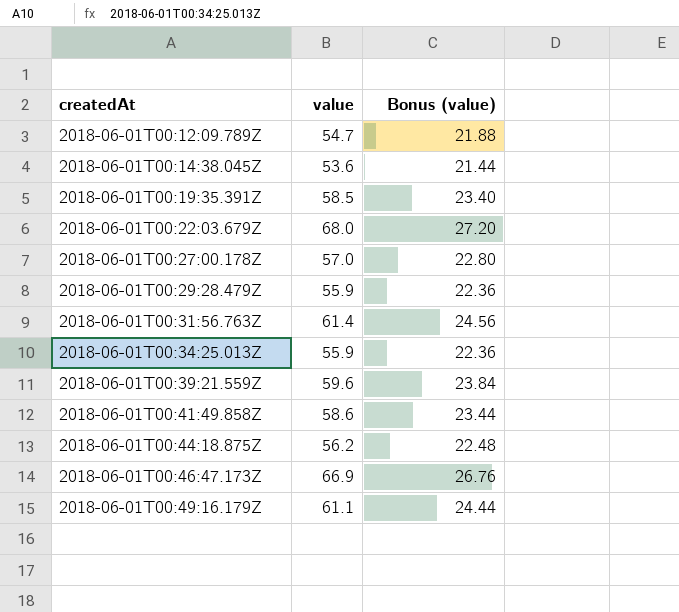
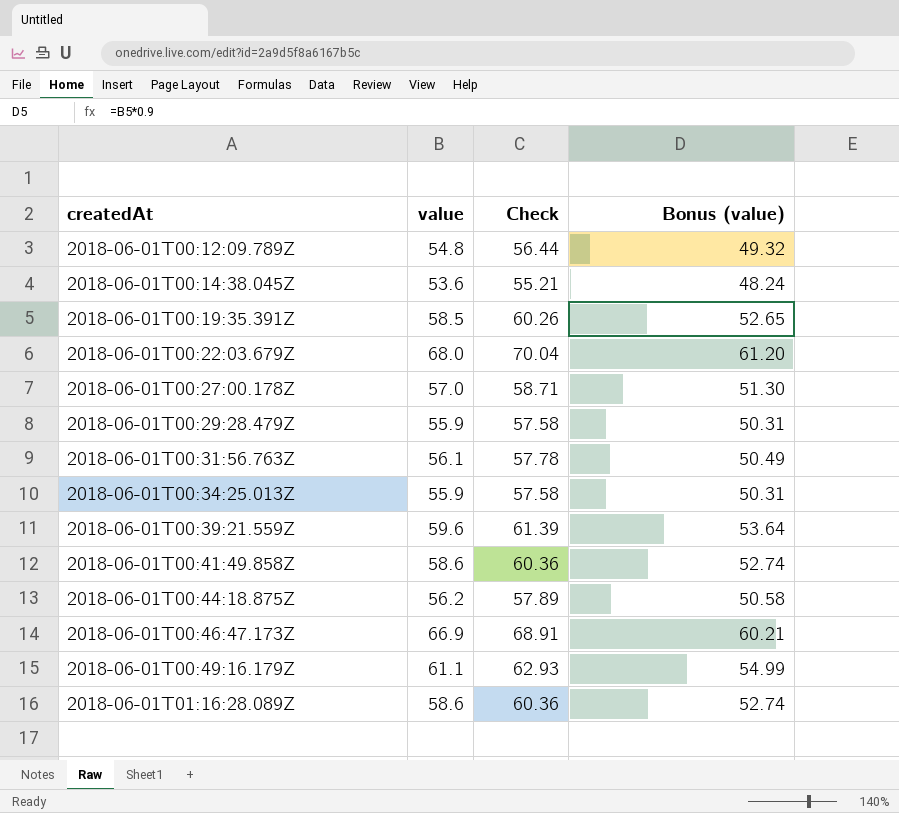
column Check | formula: none -> [value] * 1.03
column Bonus (value) | formula: [value] * 0.4 -> [value] * 0.9
2018-06-01T00:12:09.789Z | value: 54.7 -> 54.8
2018-06-01T00:31:56.763Z | value: 61.4 -> 56.1
row 2018-06-01T01:16:28.089Z: none -> 58.6 | 60.36 | 52.74

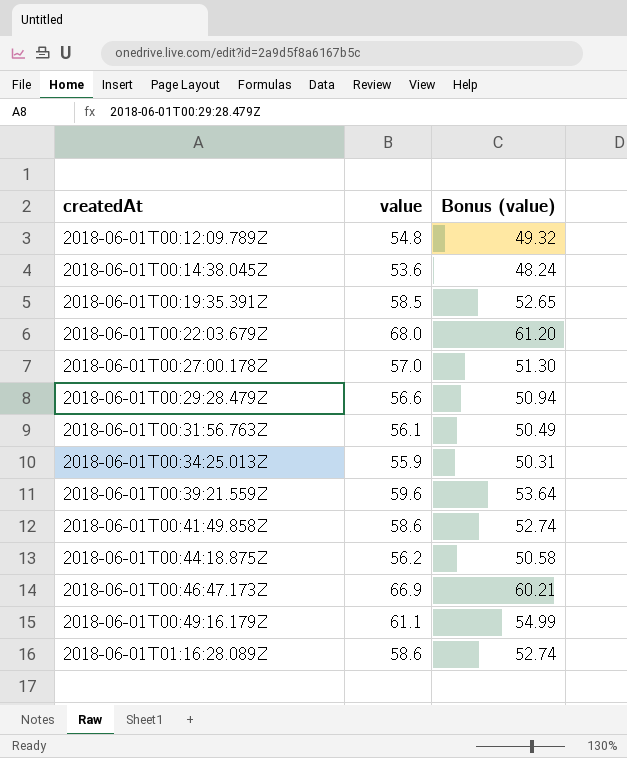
column Check | formula: [value] * 1.03 -> none
2018-06-01T00:29:28.479Z | value: 55.9 -> 56.6
2018-06-01T00:29:28.479Z | Bonus (value): 50.31 -> 50.94

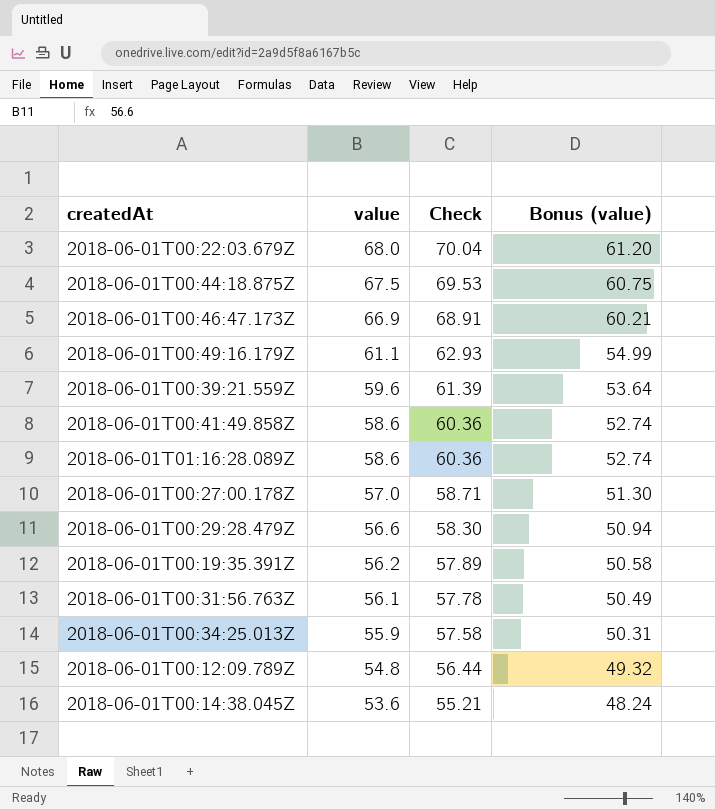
row order: createdAt ascending -> value descending
column Check | formula: none -> [value] * 1.03
2018-06-01T00:44:18.875Z | value: 56.2 -> 67.5
2018-06-01T00:44:18.875Z | Bonus (value): 50.58 -> 60.75
2018-06-01T00:19:35.391Z | value: 58.5 -> 56.2
2018-06-01T00:19:35.391Z | Bonus (value): 52.65 -> 50.58

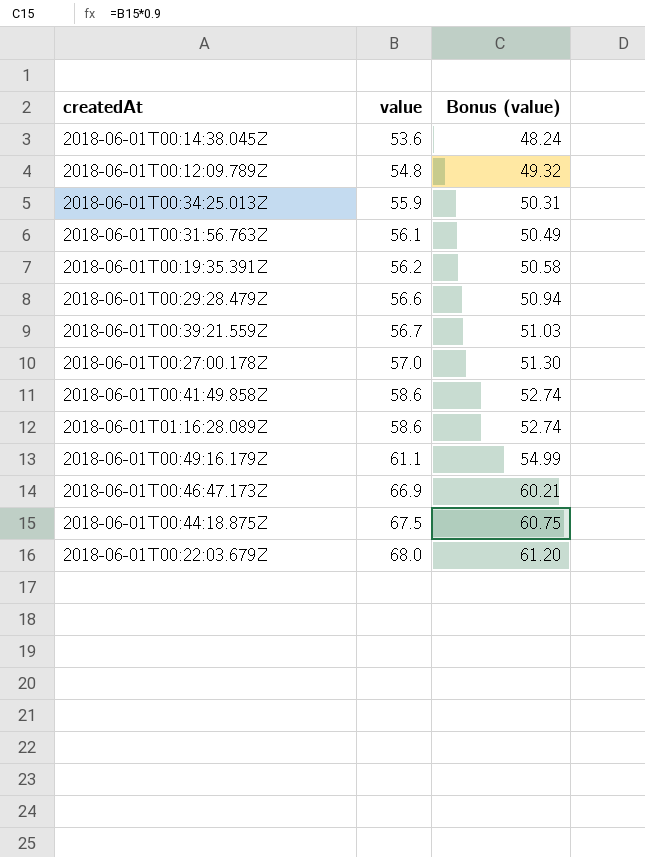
row order: value descending -> value ascending
column Check | formula: [value] * 1.03 -> none
2018-06-01T00:39:21.559Z | value: 59.6 -> 56.7
2018-06-01T00:39:21.559Z | Bonus (value): 53.64 -> 51.03

